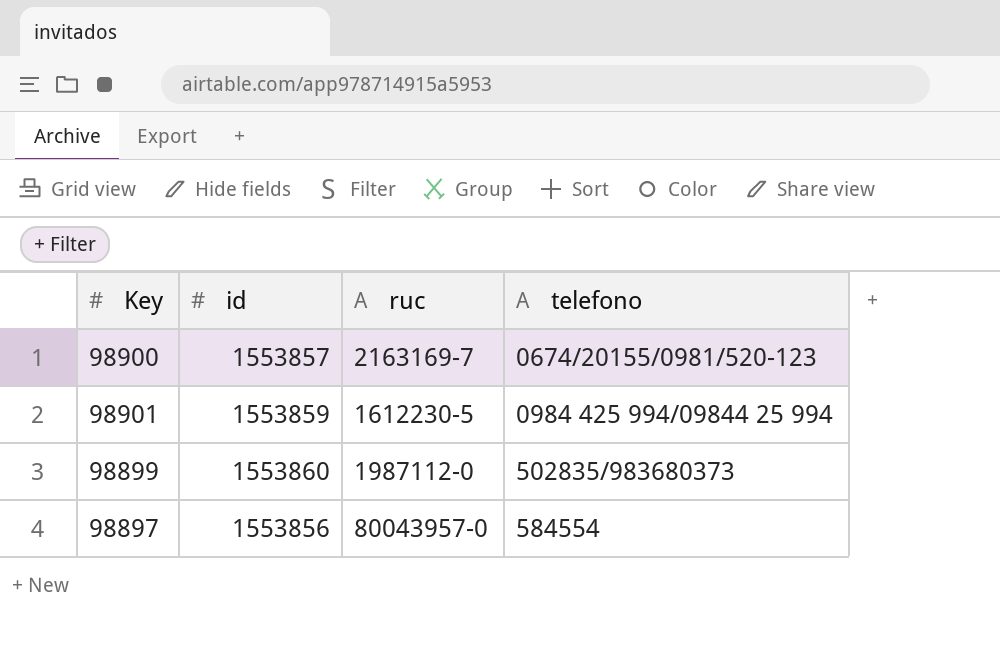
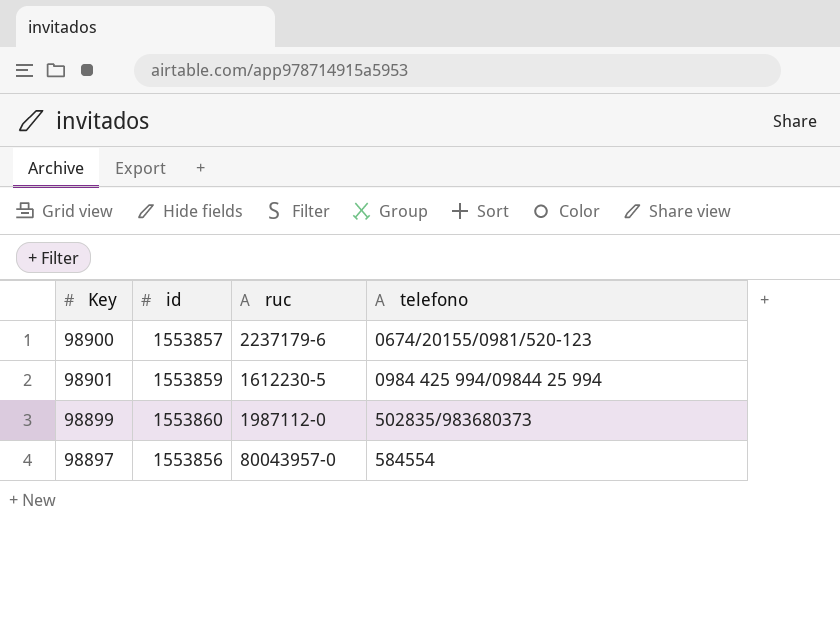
98900 | ruc: 2163169-7 -> 2237179-6

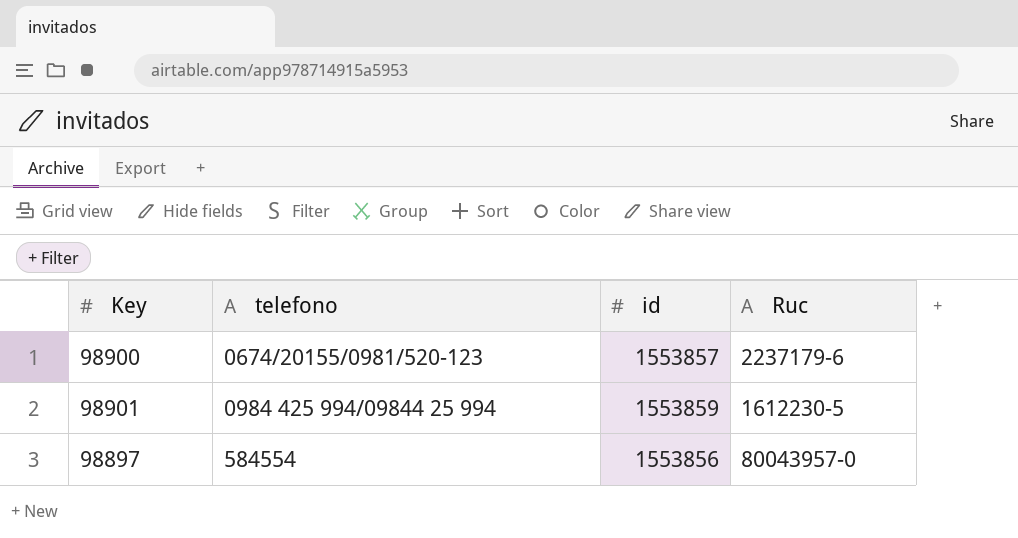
column telefono | position: 4 -> 2
column name: ruc -> Ruc
row 98899: 1553860 | 1987112-0 | 502835/983680373 -> none

